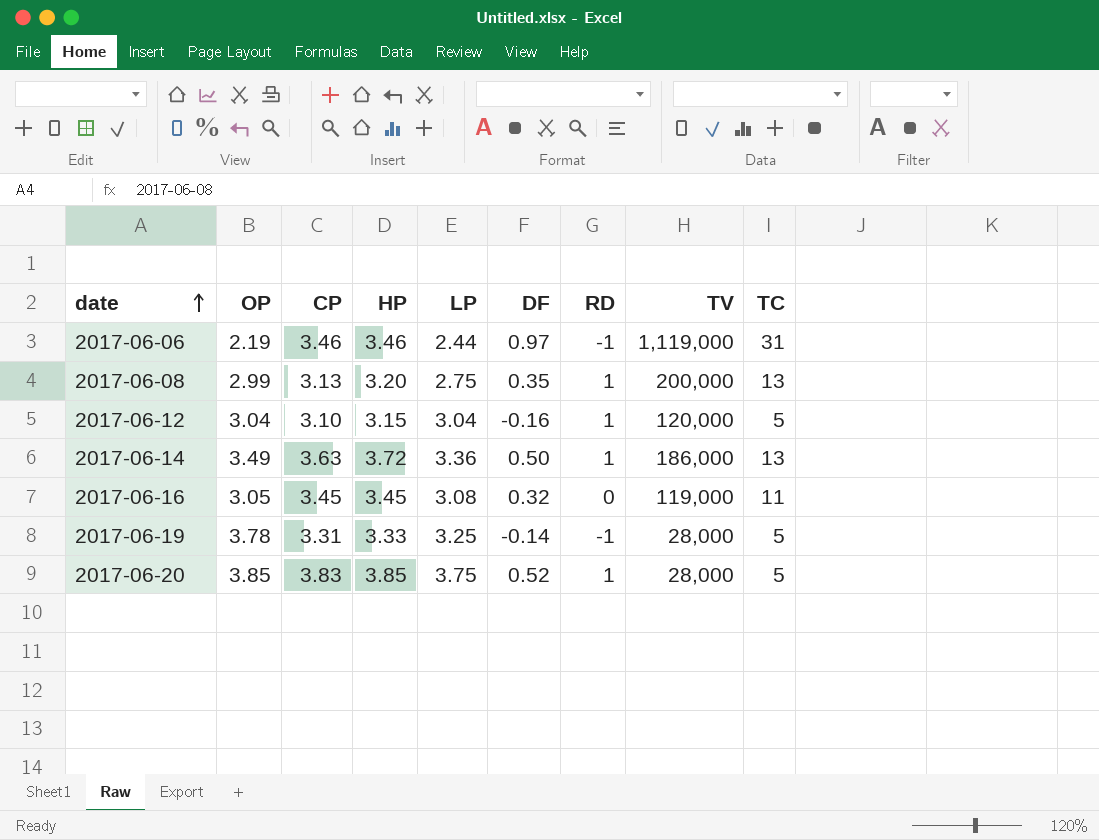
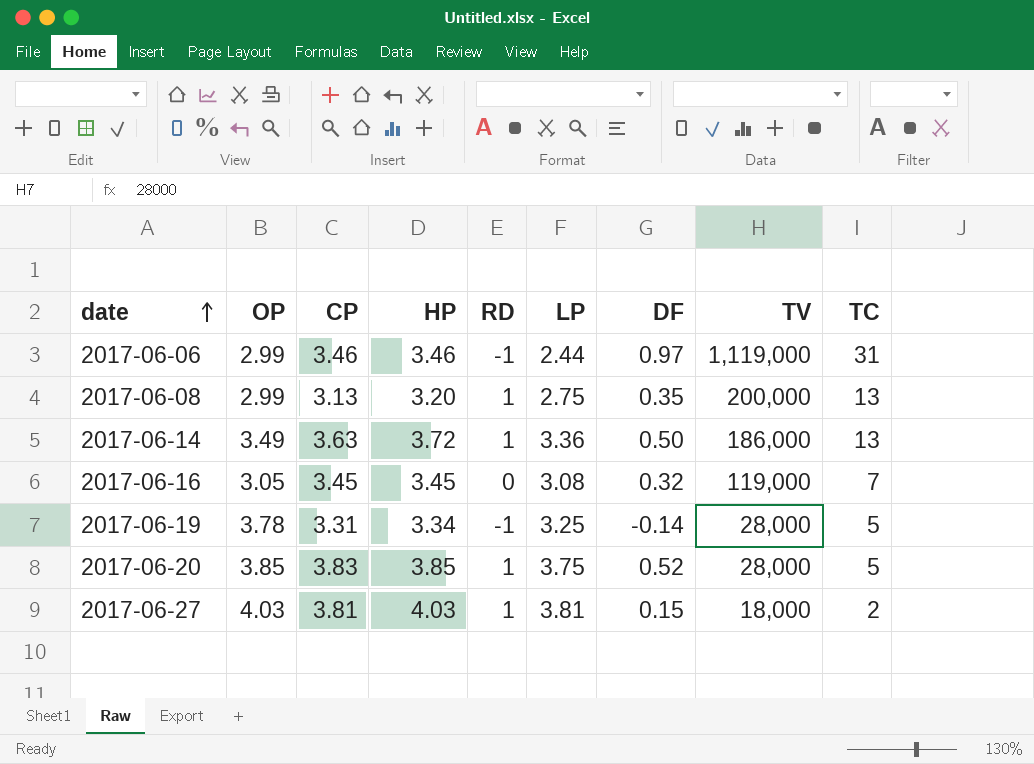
column RD | position: 7 -> 5
row 2017-06-12: 3.04 | 3.10 | 3.15 | 3.04 | -0.16 | 1 | 120,000 | 5 -> none
2017-06-06 | OP: 2.19 -> 2.99
2017-06-16 | TC: 11 -> 7
2017-06-19 | HP: 3.33 -> 3.34
row 2017-06-27: none -> 4.03 | 3.81 | 4.03 | 1 | 3.81 | 0.15 | 18,000 | 2

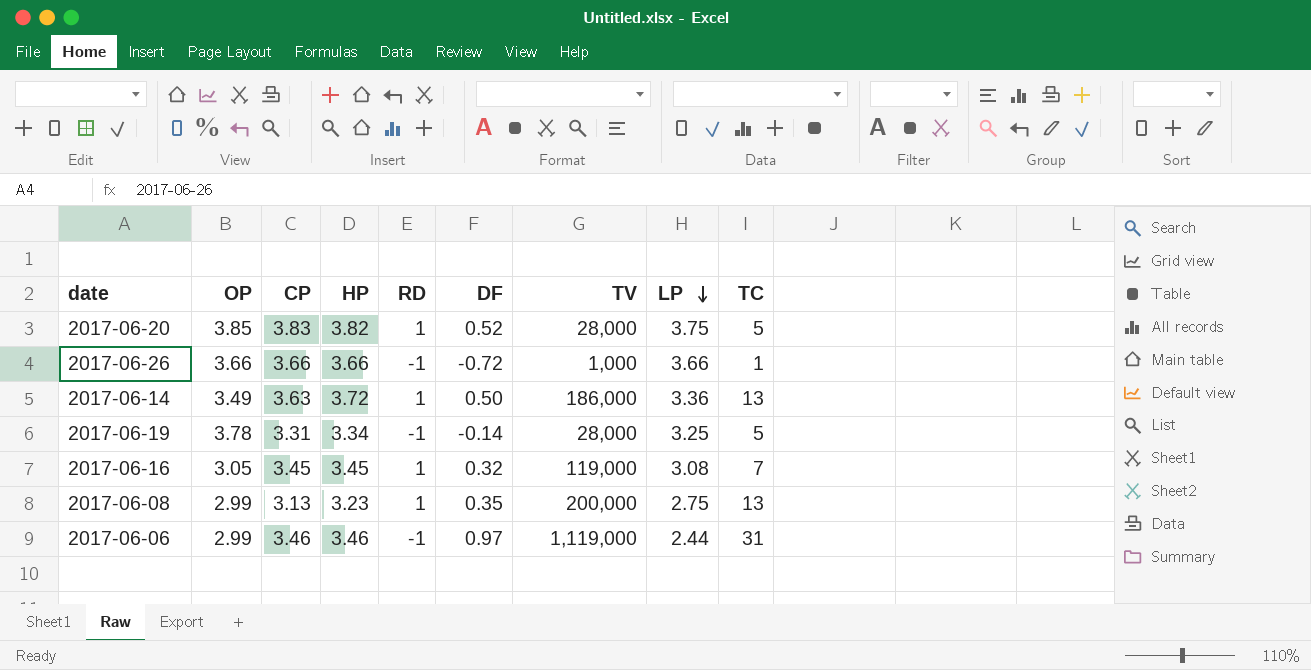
row order: date ascending -> LP descending
column LP | position: 6 -> 8
row 2017-06-27: 4.03 | 3.81 | 4.03 | 1 | 3.81 | 0.15 | 18,000 | 2 -> none
2017-06-20 | HP: 3.85 -> 3.82
row 2017-06-26: none -> 3.66 | 3.66 | 3.66 | -1 | -0.72 | 1,000 | 3.66 | 1
2017-06-16 | RD: 0 -> 1
2017-06-08 | HP: 3.20 -> 3.23

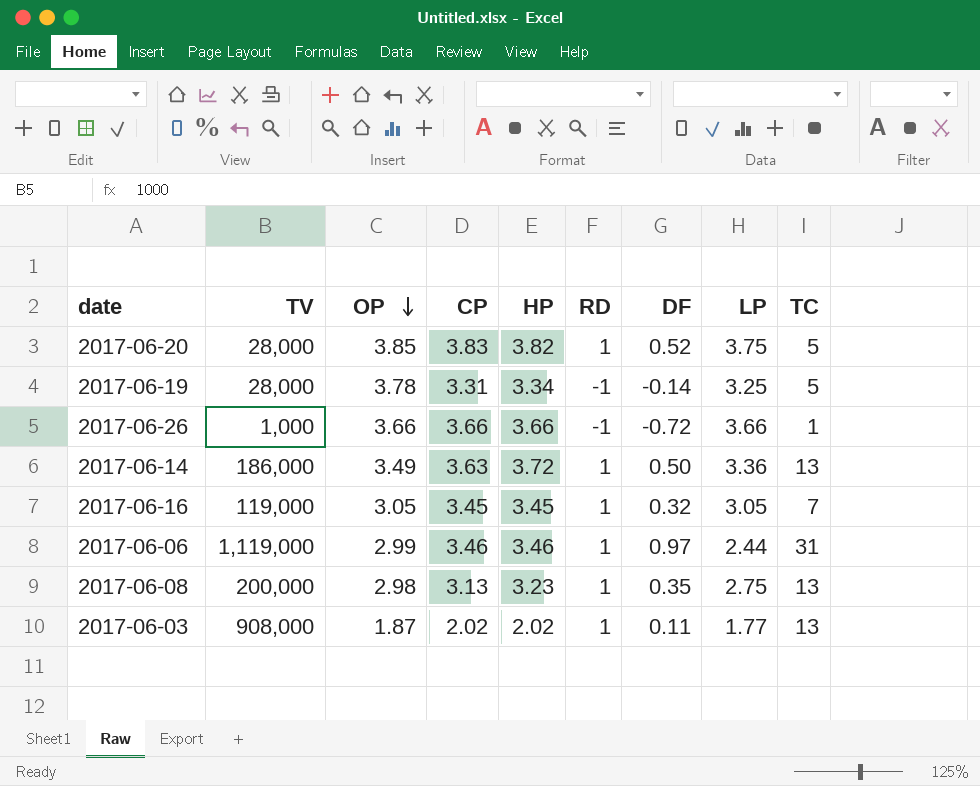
row order: LP descending -> OP descending
column TV | position: 7 -> 2
2017-06-16 | LP: 3.08 -> 3.05
2017-06-06 | RD: -1 -> 1
2017-06-08 | OP: 2.99 -> 2.98
row 2017-06-03: none -> 908,000 | 1.87 | 2.02 | 2.02 | 1 | 0.11 | 1.77 | 13

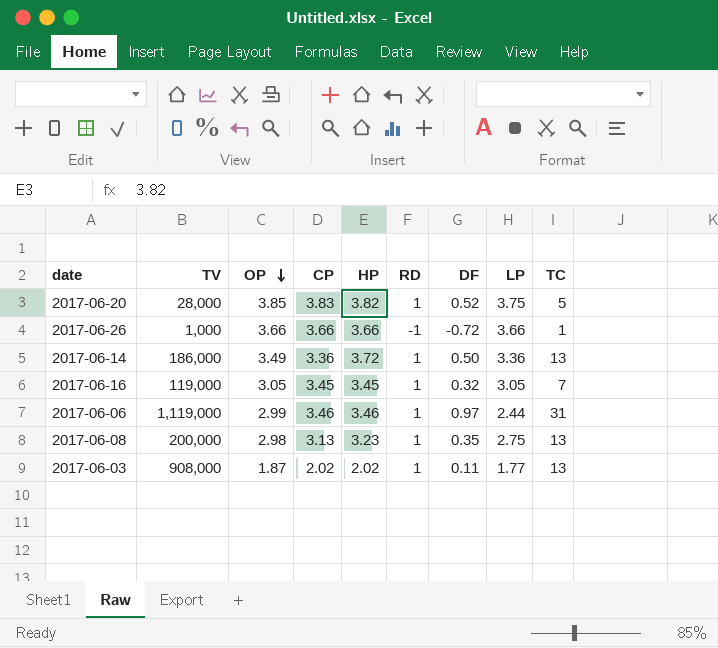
row 2017-06-19: 28,000 | 3.78 | 3.31 | 3.34 | -1 | -0.14 | 3.25 | 5 -> none
2017-06-14 | CP: 3.63 -> 3.36

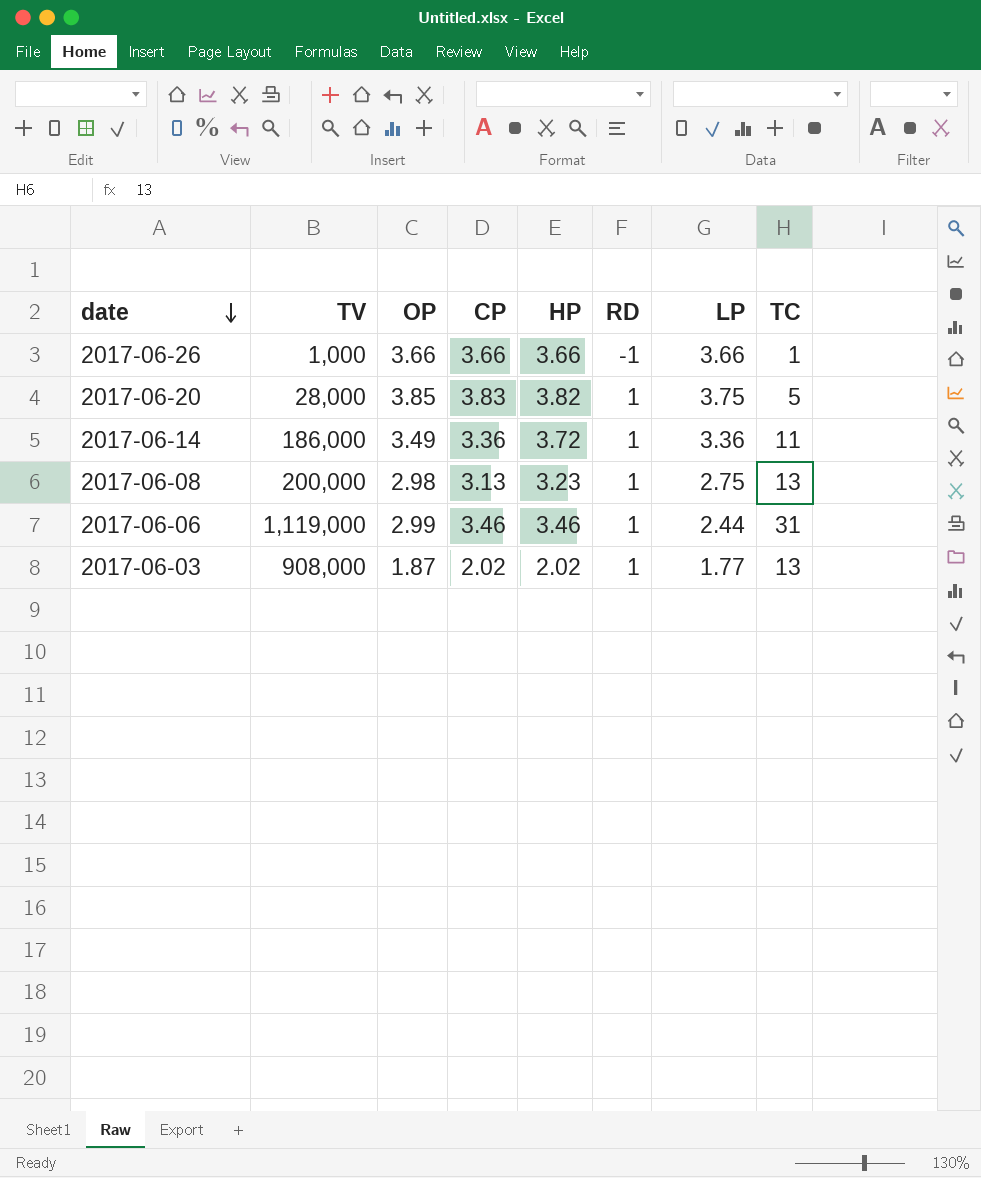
row order: OP descending -> date descending
column DF | position: 7 -> none
row 2017-06-16: 119,000 | 3.05 | 3.45 | 3.45 | 1 | 0.32 | 3.05 | 7 -> none
2017-06-14 | TC: 13 -> 11

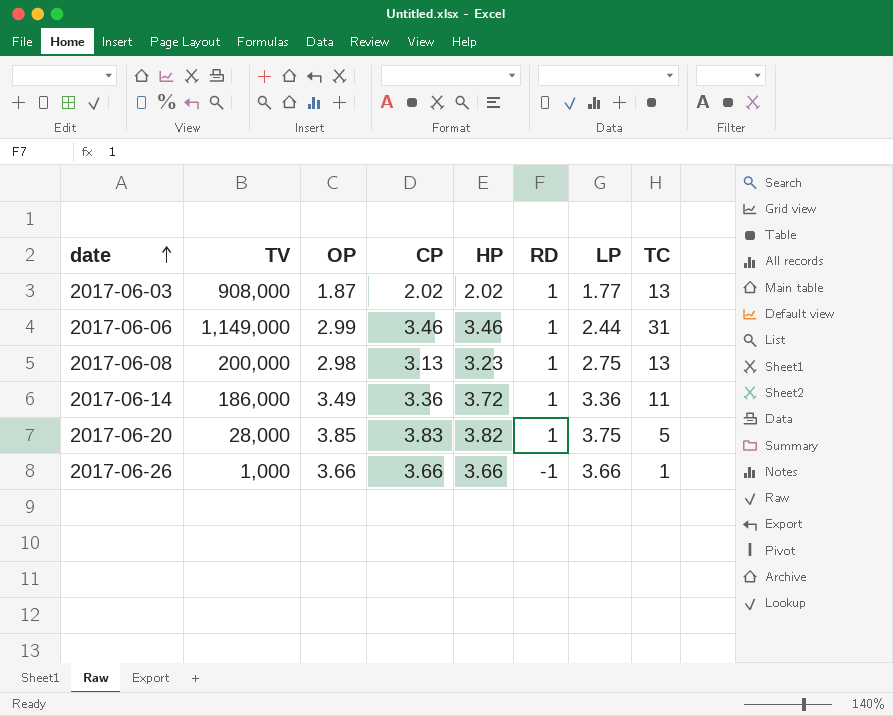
row order: date descending -> date ascending
2017-06-06 | TV: 1,119,000 -> 1,149,000

